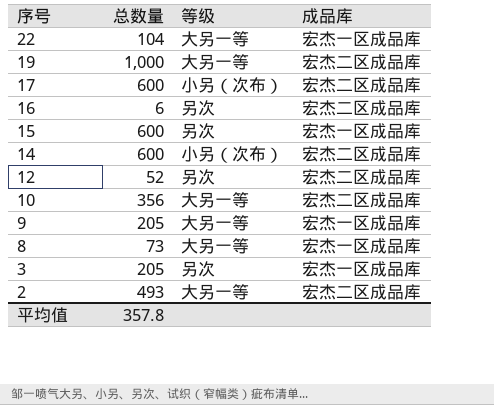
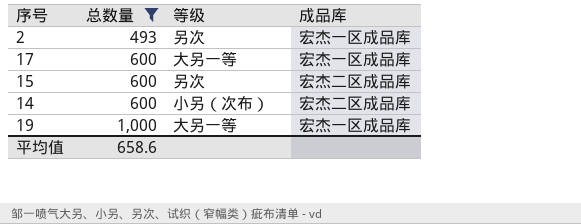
filter: none -> 总数量 >= 493
row order: 序号 descending -> 总数量 ascending
2 | 等级: 大另一等 -> 另次
2 | 成品库: 宏杰二区成品库 -> 宏杰一区成品库
17 | 等级: 小另（次布） -> 大另一等
17 | 成品库: 宏杰二区成品库 -> 宏杰一区成品库
15 | 成品库: 宏杰一区成品库 -> 宏杰二区成品库
19 | 成品库: 宏杰二区成品库 -> 宏杰一区成品库
平均值 | 总数量: 357.8 -> 658.6

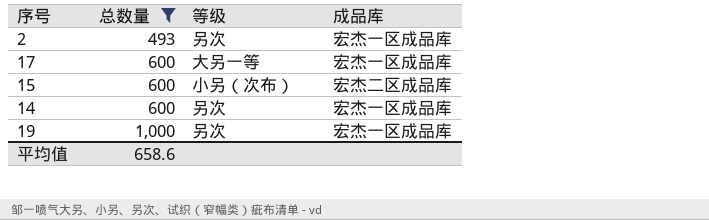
15 | 等级: 另次 -> 小另（次布）
14 | 等级: 小另（次布） -> 另次
14 | 成品库: 宏杰二区成品库 -> 宏杰一区成品库
19 | 等级: 大另一等 -> 另次

